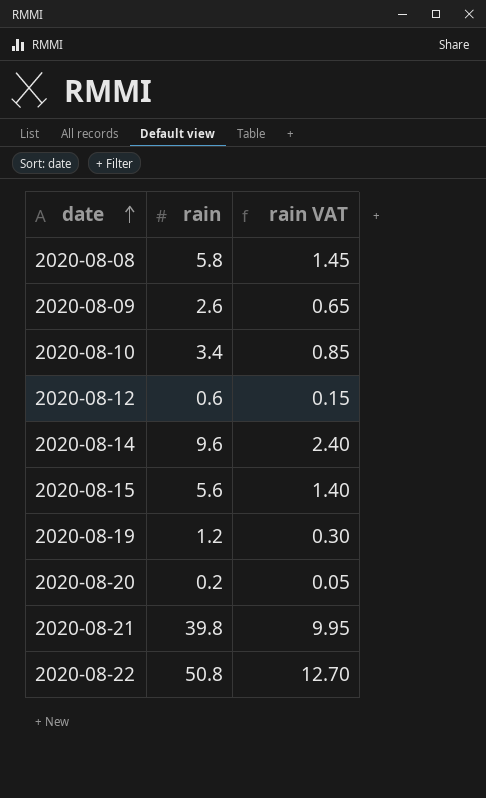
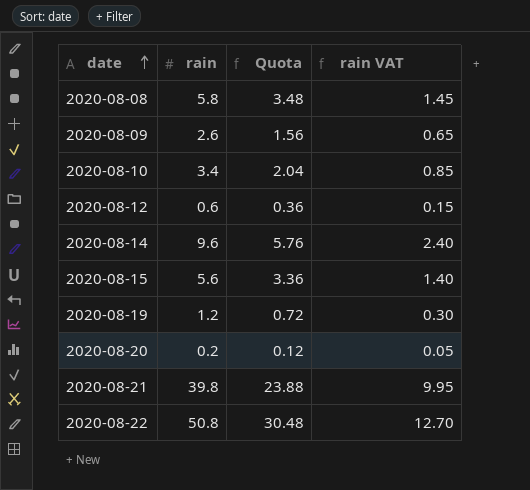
column Quota | formula: none -> [rain] * 0.6

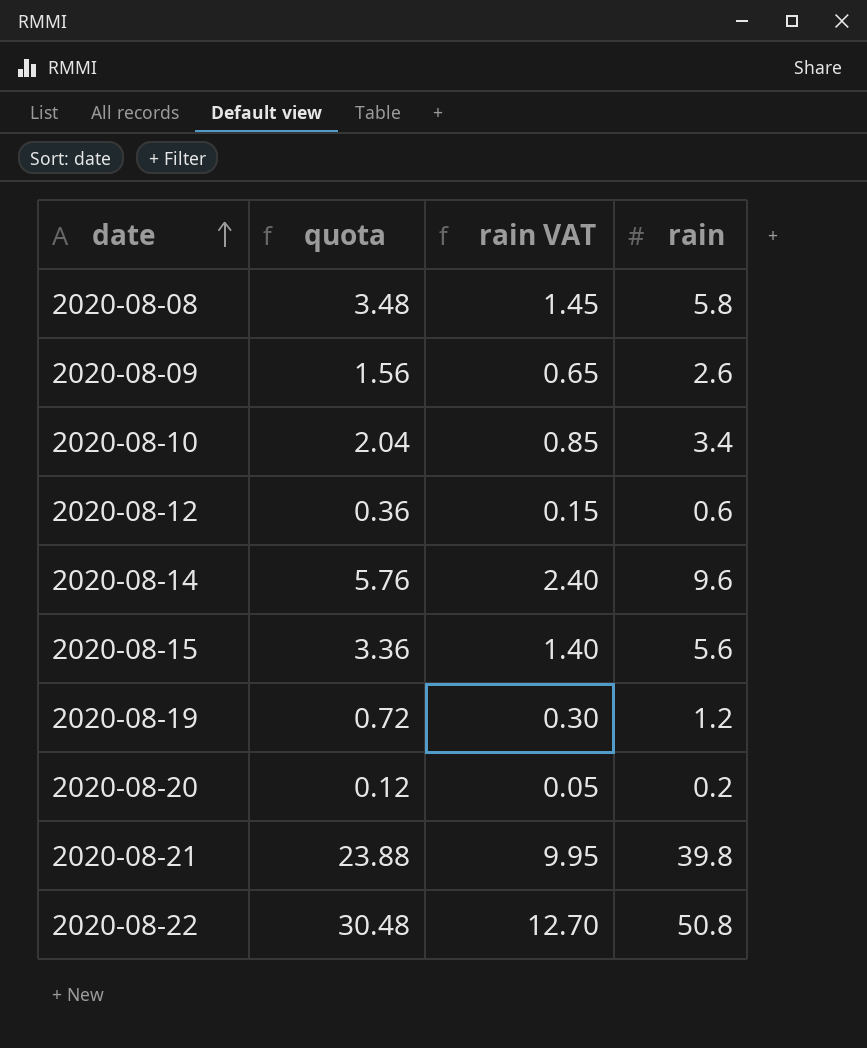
column name: Quota -> quota
column rain | position: 2 -> 4

